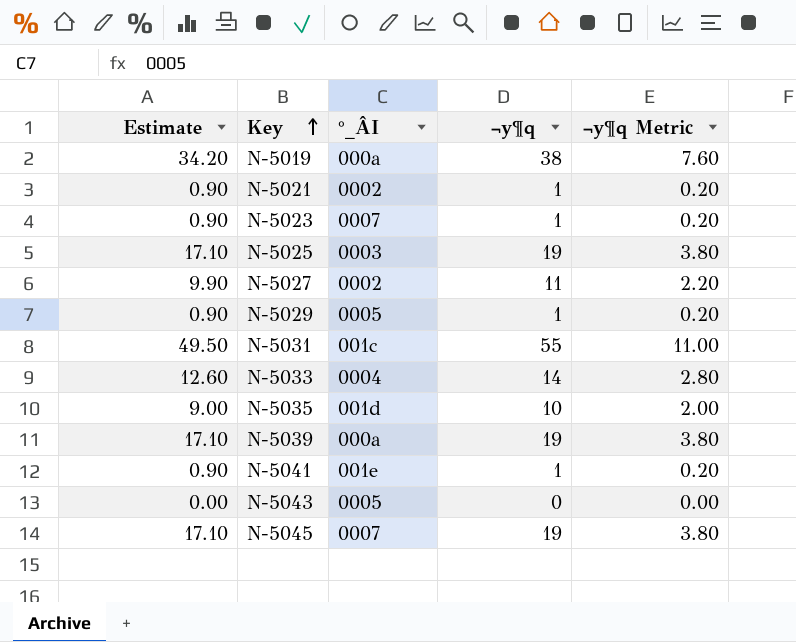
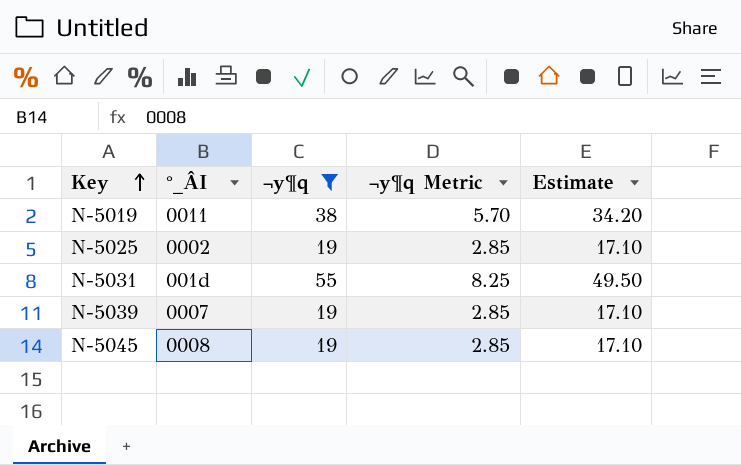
filter: none -> ¬y¶q >= 19
column ¬y¶q Metric | formula: [¬y¶q] * 0.2 -> [¬y¶q] * 0.15
column Estimate | position: 1 -> 5
N-5019 | °_ÂI: 000a -> 0011
N-5025 | °_ÂI: 0003 -> 0002
N-5031 | °_ÂI: 001c -> 001d
N-5039 | °_ÂI: 000a -> 0007
N-5045 | °_ÂI: 0007 -> 0008

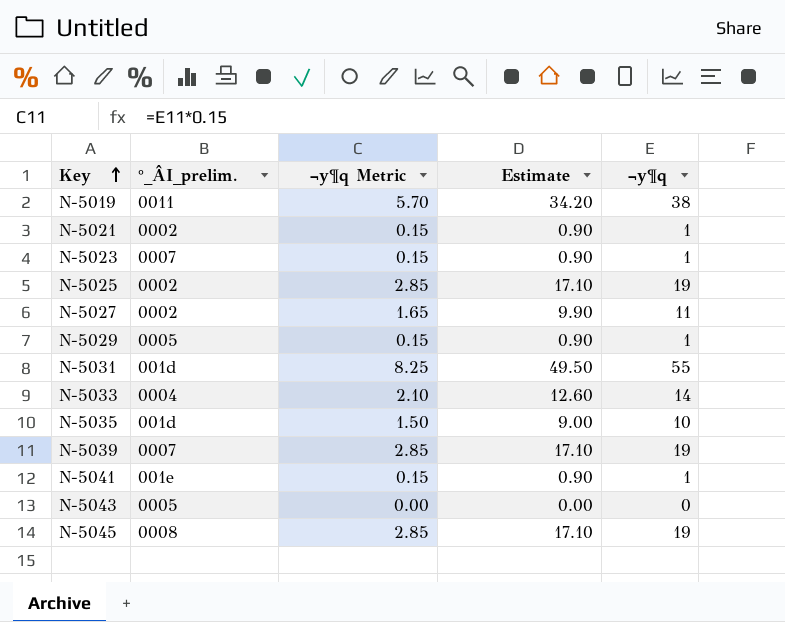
filter: ¬y¶q >= 19 -> none
column name: °_ÂI -> °_ÂI_prelim.
column ¬y¶q | position: 3 -> 5

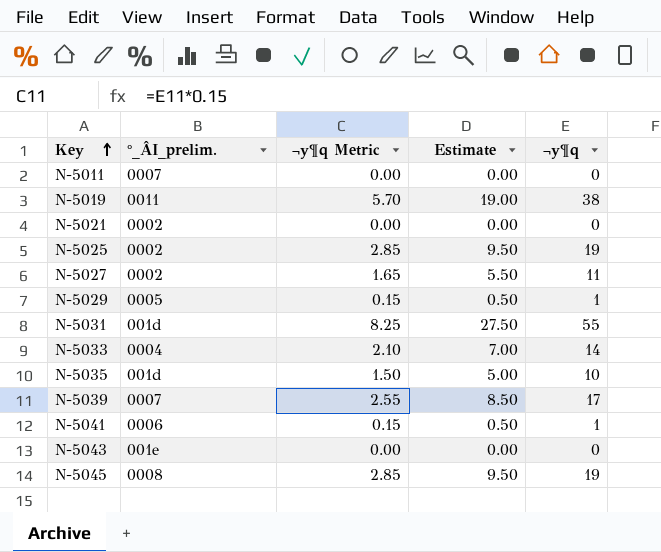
column Estimate | formula: [¬y¶q] * 0.9 -> [¬y¶q] * 0.5
row N-5023: 0007 | 0.15 | 0.90 | 1 -> none
row N-5011: none -> 0007 | 0.00 | 0.00 | 0
N-5021 | ¬y¶q Metric: 0.15 -> 0.00
N-5021 | ¬y¶q: 1 -> 0
N-5039 | ¬y¶q Metric: 2.85 -> 2.55
N-5039 | ¬y¶q: 19 -> 17
N-5041 | °_ÂI_prelim.: 001e -> 0006
N-5043 | °_ÂI_prelim.: 0005 -> 001e

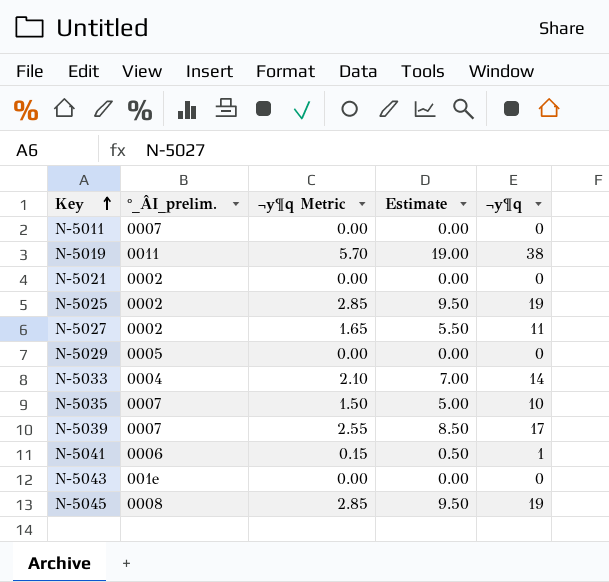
row N-5031: 001d | 8.25 | 27.50 | 55 -> none
N-5029 | ¬y¶q Metric: 0.15 -> 0.00
N-5029 | Estimate: 0.50 -> 0.00
N-5029 | ¬y¶q: 1 -> 0
N-5035 | °_ÂI_prelim.: 001d -> 0007

